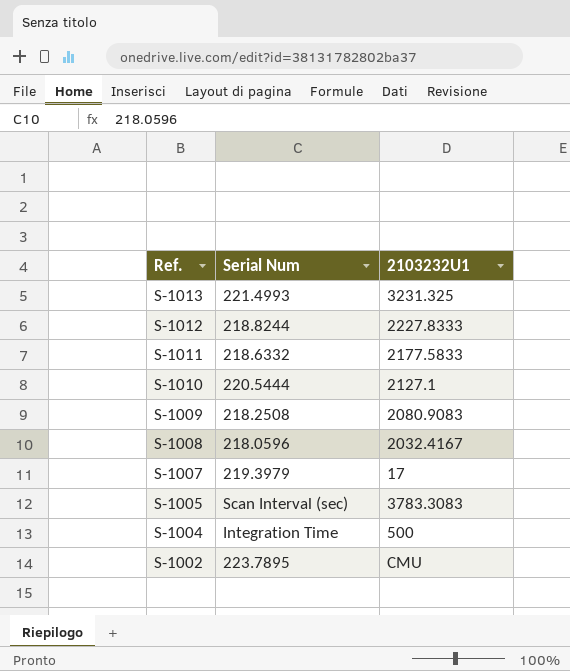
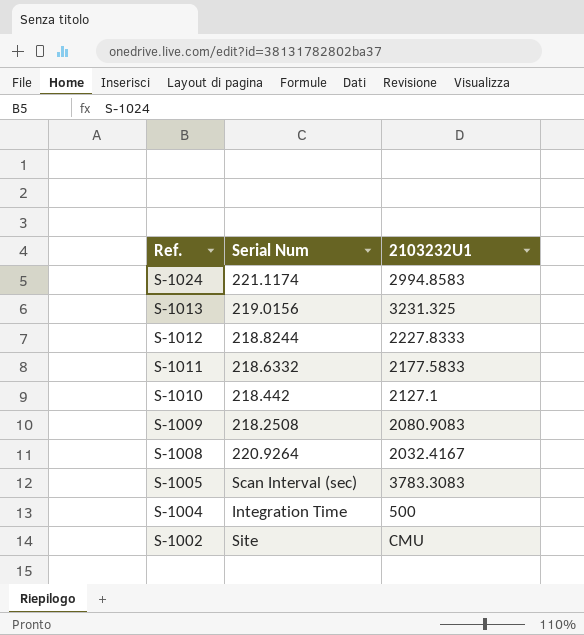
row S-1007: 219.3979 | 17 -> none
row S-1024: none -> 221.1174 | 2994.8583
S-1013 | Serial Num: 221.4993 -> 219.0156
S-1010 | Serial Num: 220.5444 -> 218.442
S-1008 | Serial Num: 218.0596 -> 220.9264
S-1002 | Serial Num: 223.7895 -> Site

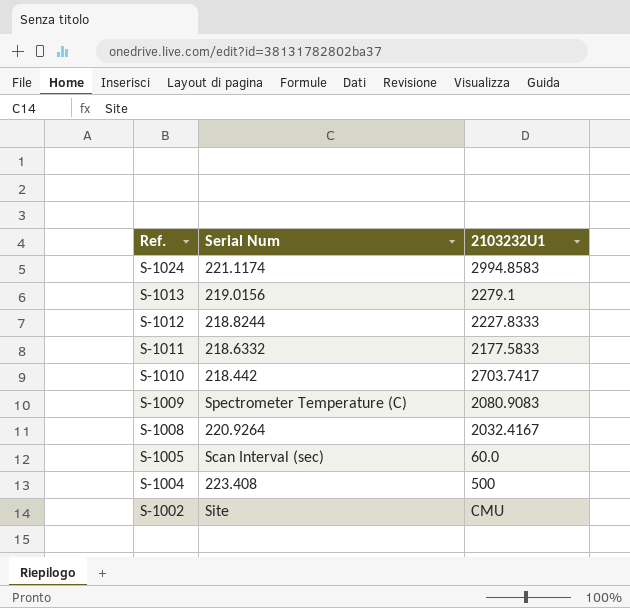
S-1013 | 2103232U1: 3231.325 -> 2279.1
S-1010 | 2103232U1: 2127.1 -> 2703.7417
S-1009 | Serial Num: 218.2508 -> Spectrometer Temperature (C)
S-1005 | 2103232U1: 3783.3083 -> 60.0
S-1004 | Serial Num: Integration Time -> 223.408

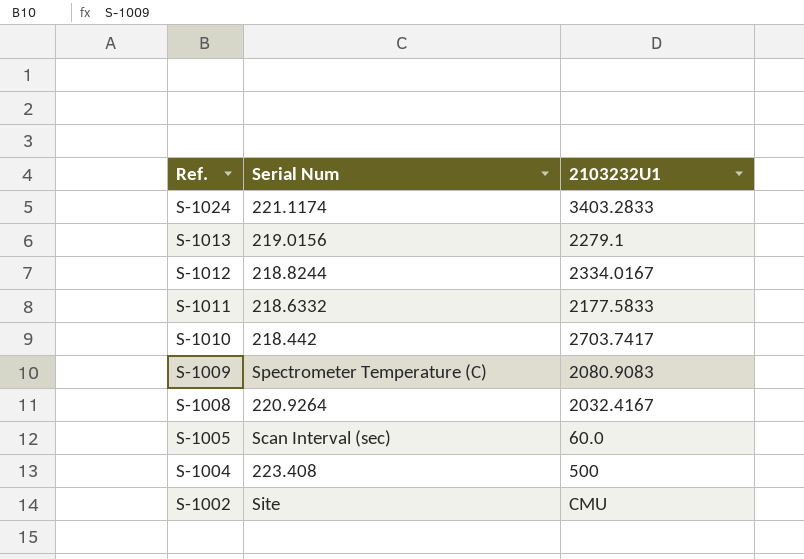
S-1024 | 2103232U1: 2994.8583 -> 3403.2833
S-1012 | 2103232U1: 2227.8333 -> 2334.0167

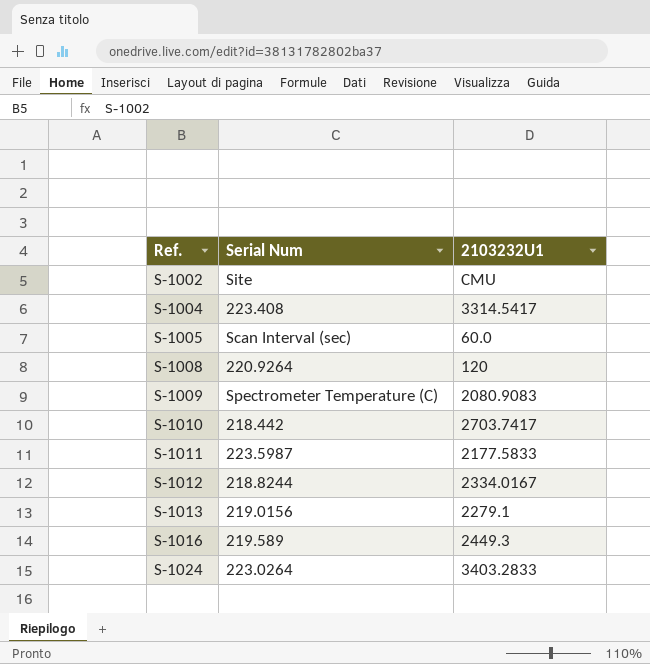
row order: Ref. descending -> Ref. ascending
S-1004 | 2103232U1: 500 -> 3314.5417
S-1008 | 2103232U1: 2032.4167 -> 120
S-1011 | Serial Num: 218.6332 -> 223.5987
row S-1016: none -> 219.589 | 2449.3
S-1024 | Serial Num: 221.1174 -> 223.0264

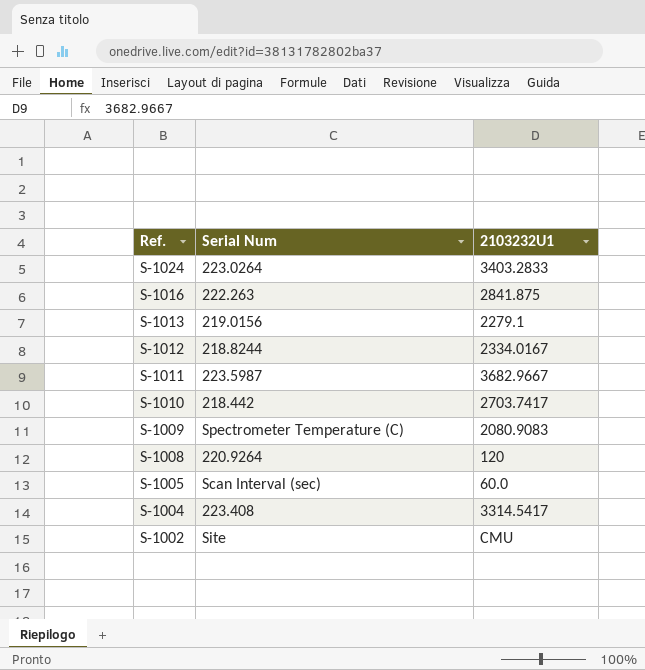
row order: Ref. ascending -> Ref. descending
S-1016 | Serial Num: 219.589 -> 222.263
S-1016 | 2103232U1: 2449.3 -> 2841.875
S-1011 | 2103232U1: 2177.5833 -> 3682.9667

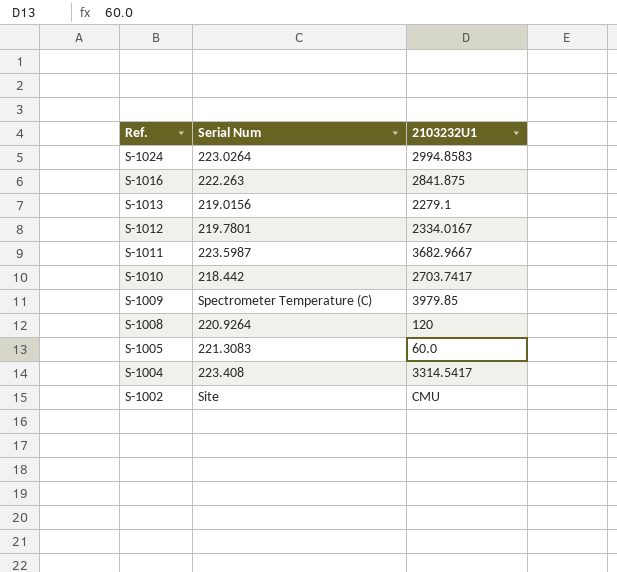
S-1024 | 2103232U1: 3403.2833 -> 2994.8583
S-1012 | Serial Num: 218.8244 -> 219.7801
S-1009 | 2103232U1: 2080.9083 -> 3979.85
S-1005 | Serial Num: Scan Interval (sec) -> 221.3083

